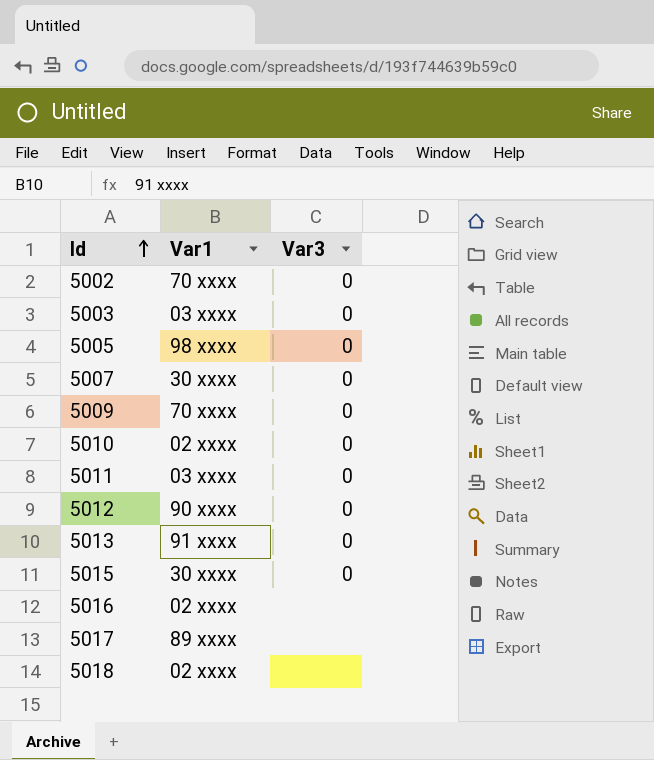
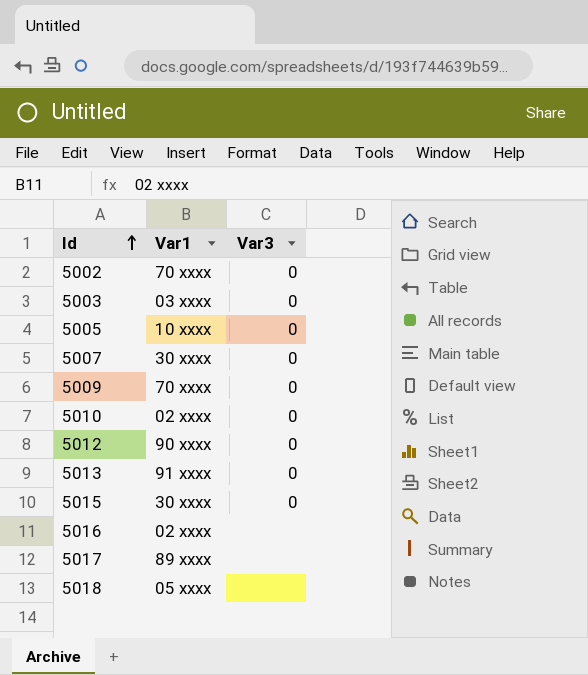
row 5011: 03 xxxx | 0 -> none
5005 | Var1: 98 xxxx -> 10 xxxx
5018 | Var1: 02 xxxx -> 05 xxxx

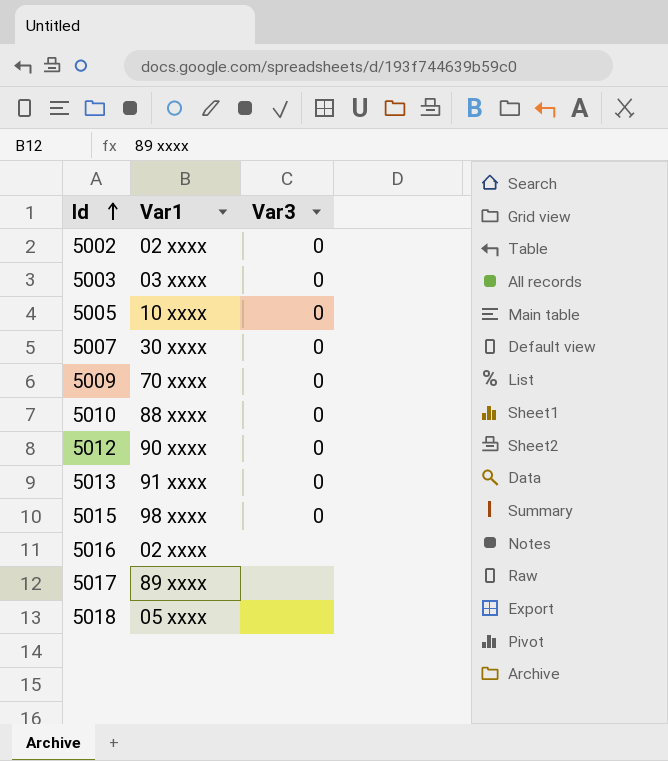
5002 | Var1: 70 xxxx -> 02 xxxx
5010 | Var1: 02 xxxx -> 88 xxxx
5015 | Var1: 30 xxxx -> 98 xxxx

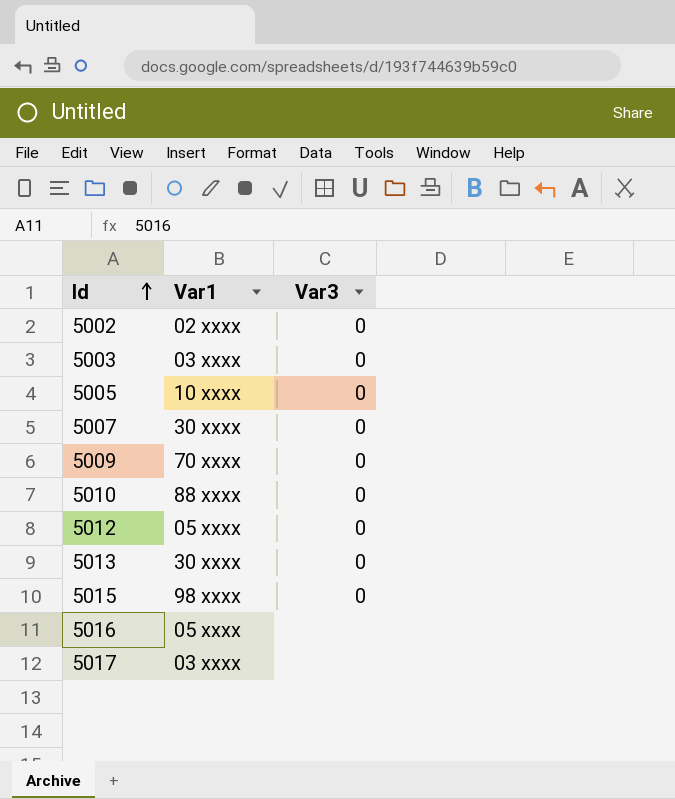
row 5018: 05 xxxx | none -> none
5012 | Var1: 90 xxxx -> 05 xxxx
5013 | Var1: 91 xxxx -> 30 xxxx
5016 | Var1: 02 xxxx -> 05 xxxx
5017 | Var1: 89 xxxx -> 03 xxxx

